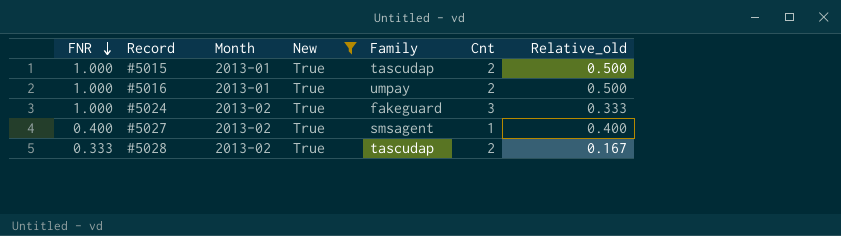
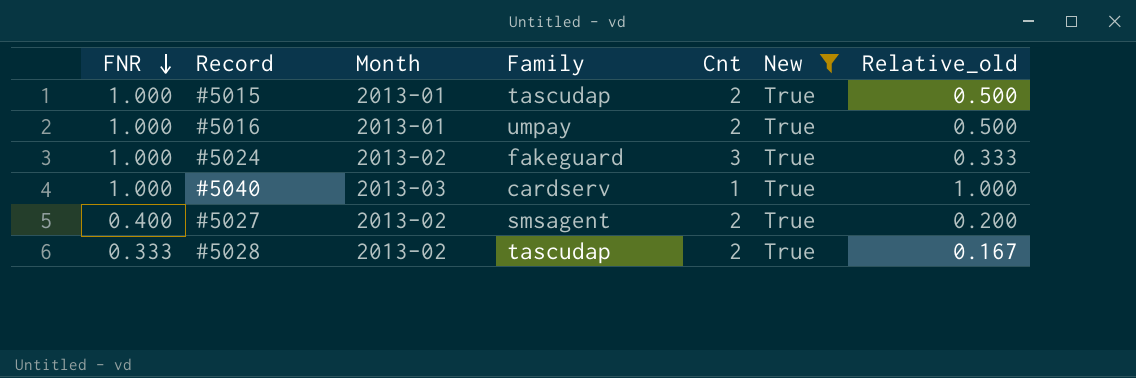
column New | position: 4 -> 6
row #5040: none -> 1.000 | 2013-03 | cardserv | 1 | True | 1.000
#5027 | Cnt: 1 -> 2
#5027 | Relative_old: 0.400 -> 0.200

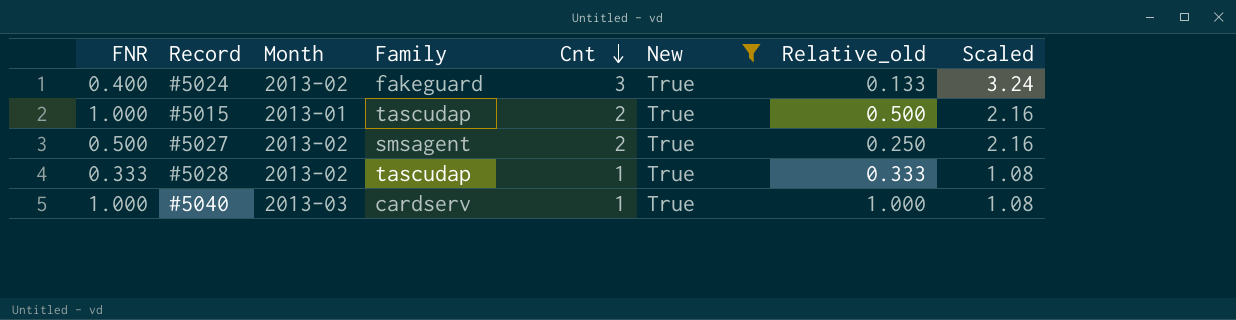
row order: FNR descending -> Cnt descending
column Scaled | formula: none -> [Cnt] * 1.08
row #5016: 1.000 | 2013-01 | umpay | 2 | True | 0.500 -> none
#5024 | FNR: 1.000 -> 0.400
#5024 | Relative_old: 0.333 -> 0.133
#5027 | FNR: 0.400 -> 0.500
#5027 | Relative_old: 0.200 -> 0.250
#5028 | Cnt: 2 -> 1
#5028 | Relative_old: 0.167 -> 0.333

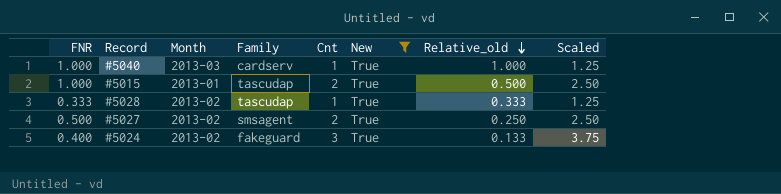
row order: Cnt descending -> Relative_old descending
column Scaled | formula: [Cnt] * 1.08 -> [Cnt] * 1.25

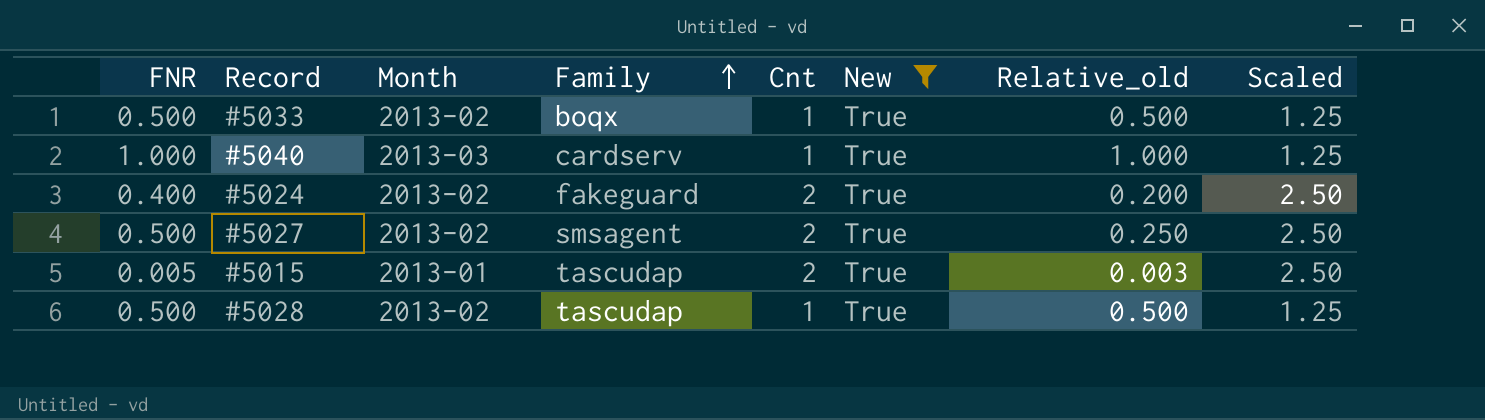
row order: Relative_old descending -> Family ascending
row #5033: none -> 0.500 | 2013-02 | boqx | 1 | True | 0.500 | 1.25
#5024 | Cnt: 3 -> 2
#5024 | Relative_old: 0.133 -> 0.200
#5024 | Scaled: 3.75 -> 2.50
#5015 | FNR: 1.000 -> 0.005
#5015 | Relative_old: 0.500 -> 0.003
#5028 | FNR: 0.333 -> 0.500
#5028 | Relative_old: 0.333 -> 0.500

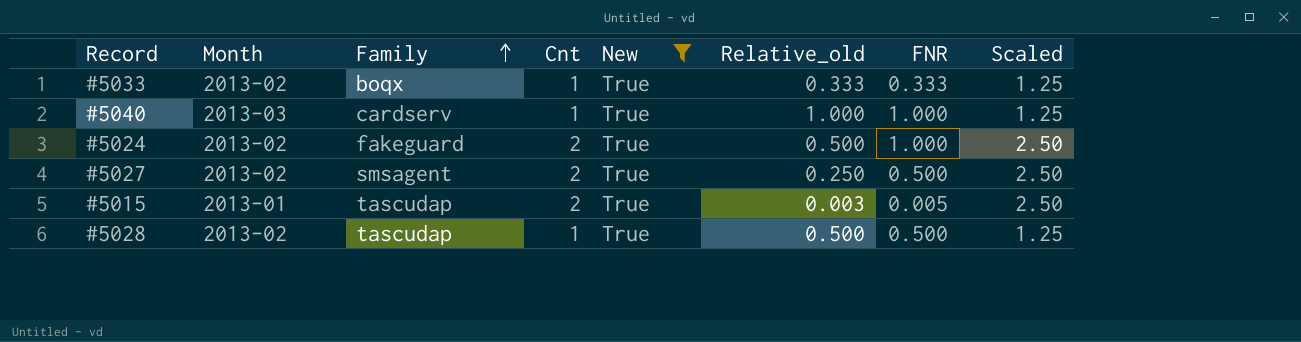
column FNR | position: 1 -> 7
#5033 | Relative_old: 0.500 -> 0.333
#5033 | FNR: 0.500 -> 0.333
#5024 | Relative_old: 0.200 -> 0.500
#5024 | FNR: 0.400 -> 1.000

